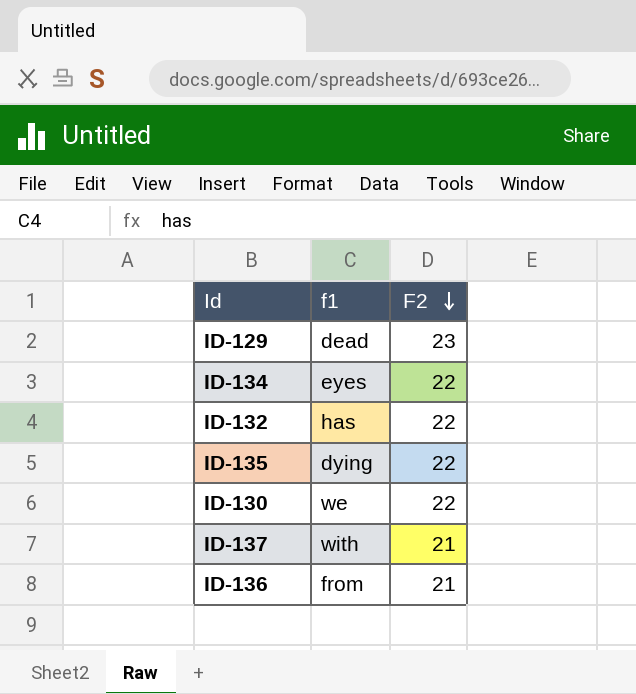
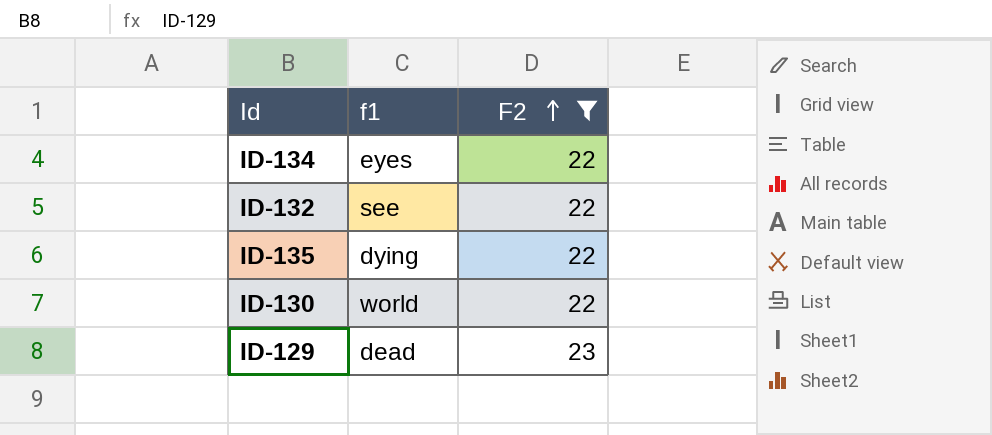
filter: none -> F2 != 21
row order: F2 descending -> F2 ascending
ID-132 | f1: has -> see
ID-130 | f1: we -> world

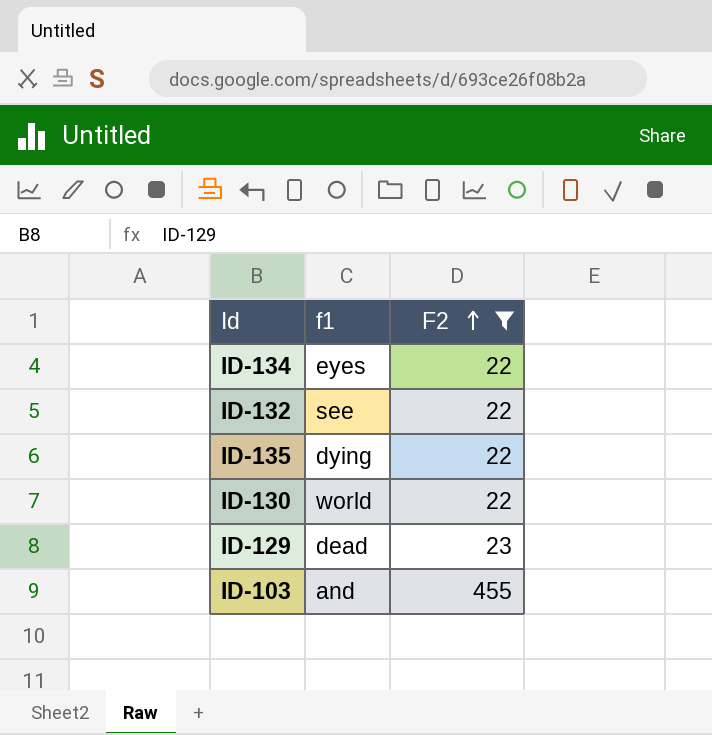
row ID-103: none -> and | 455

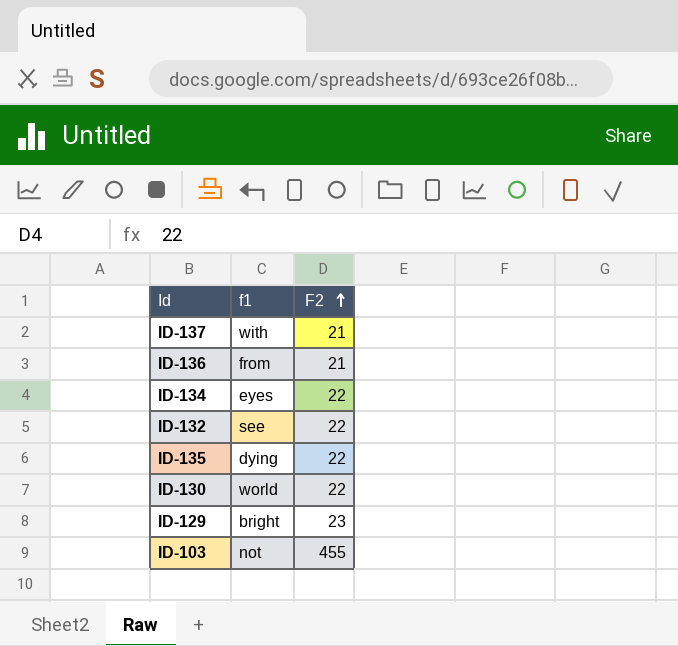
filter: F2 != 21 -> none
ID-129 | f1: dead -> bright
ID-103 | f1: and -> not

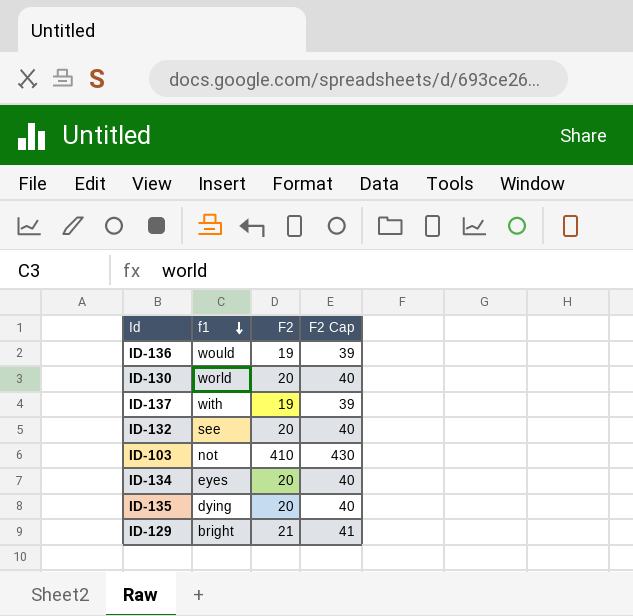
row order: F2 ascending -> f1 descending
column F2 Cap | formula: none -> [F2] + 20
ID-136 | f1: from -> would
ID-136 | F2: 21 -> 19
ID-130 | F2: 22 -> 20
ID-137 | F2: 21 -> 19
ID-132 | F2: 22 -> 20
ID-103 | F2: 455 -> 410
ID-134 | F2: 22 -> 20
ID-135 | F2: 22 -> 20
ID-129 | F2: 23 -> 21

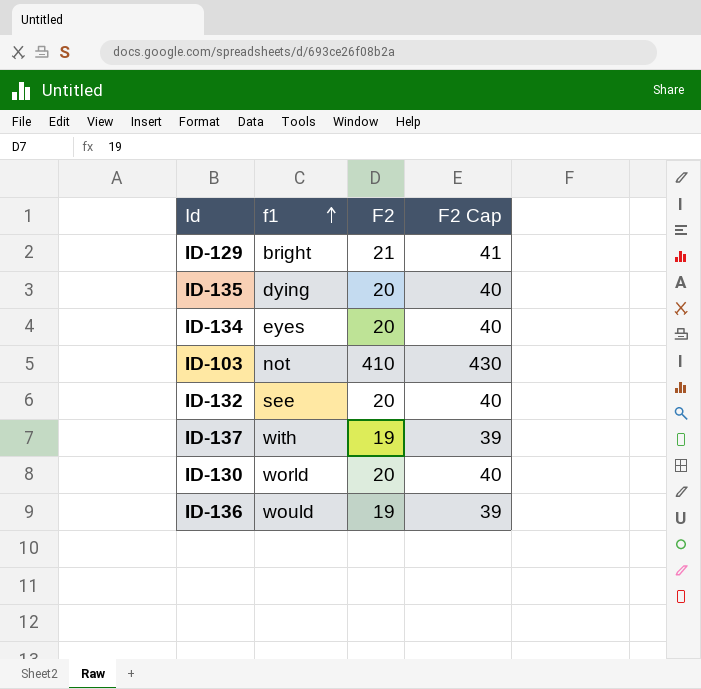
row order: f1 descending -> f1 ascending

